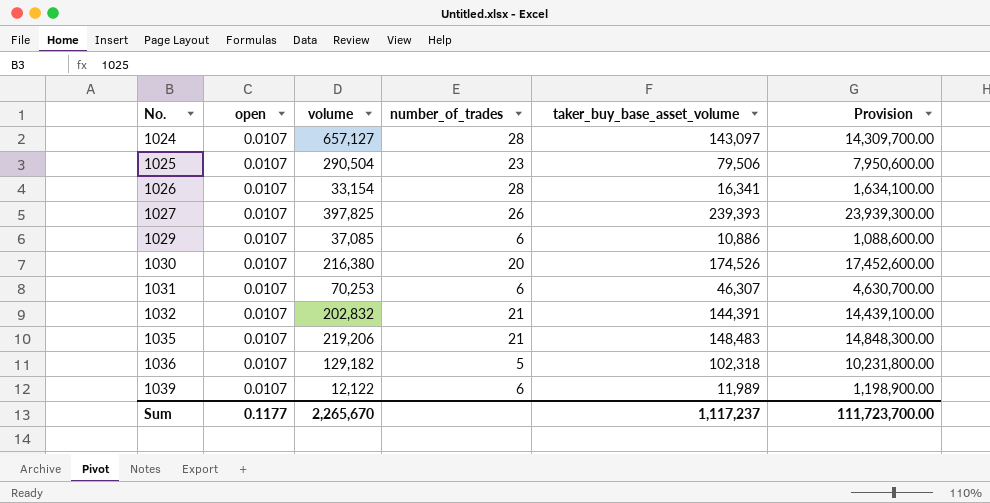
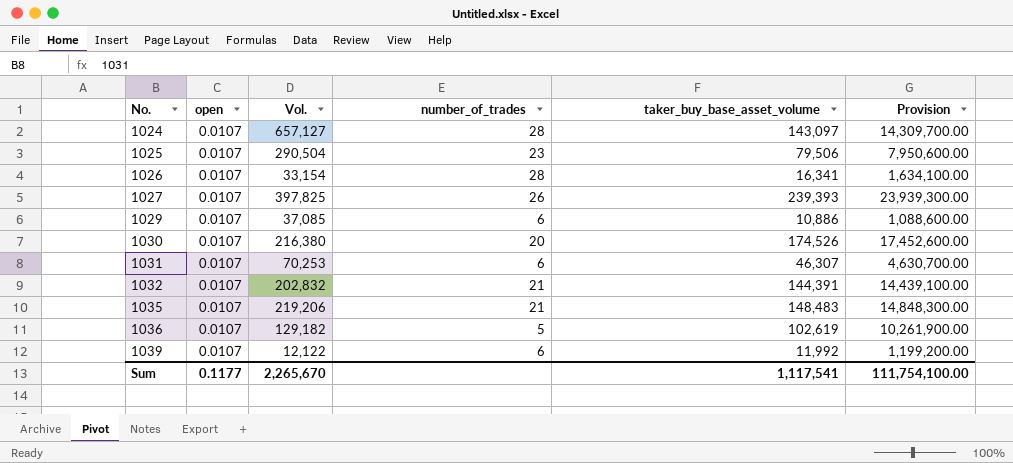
column name: volume -> Vol.
1036 | taker_buy_base_asset_volume: 102,318 -> 102,619
1036 | Provision: 10,231,800.00 -> 10,261,900.00
1039 | taker_buy_base_asset_volume: 11,989 -> 11,992
1039 | Provision: 1,198,900.00 -> 1,199,200.00
Sum | taker_buy_base_asset_volume: 1,117,237 -> 1,117,541
Sum | Provision: 111,723,700.00 -> 111,754,100.00

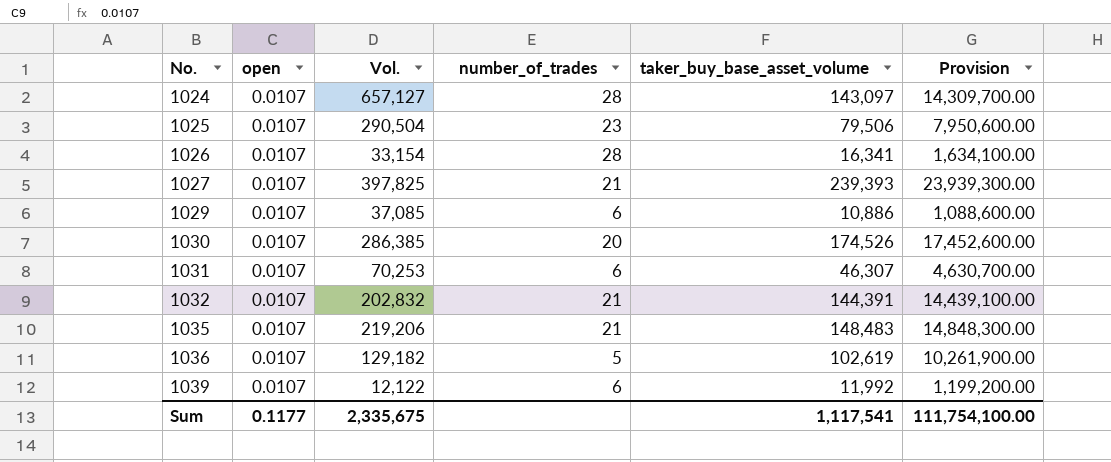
1027 | number_of_trades: 26 -> 21
1030 | Vol.: 216,380 -> 286,385
Sum | Vol.: 2,265,670 -> 2,335,675

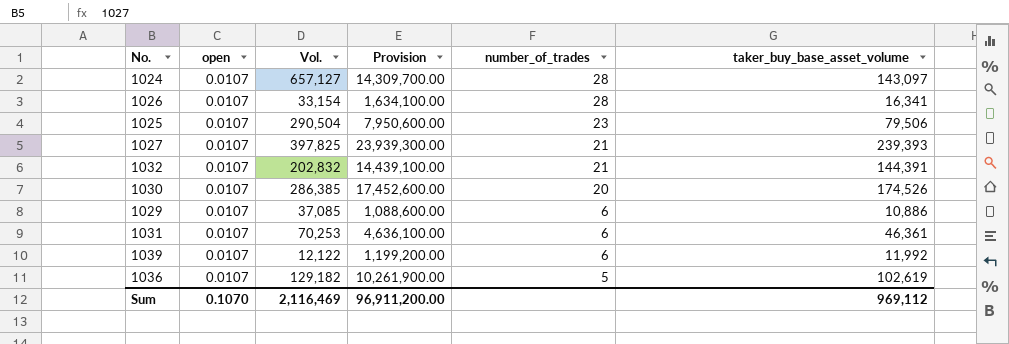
row order: No. ascending -> number_of_trades descending
column Provision | position: 6 -> 4
row 1035: 0.0107 | 219,206 | 21 | 148,483 | 14,848,300.00 -> none
1031 | Provision: 4,630,700.00 -> 4,636,100.00
1031 | taker_buy_base_asset_volume: 46,307 -> 46,361
Sum | open: 0.1177 -> 0.1070
Sum | Vol.: 2,335,675 -> 2,116,469
Sum | Provision: 111,754,100.00 -> 96,911,200.00
Sum | taker_buy_base_asset_volume: 1,117,541 -> 969,112

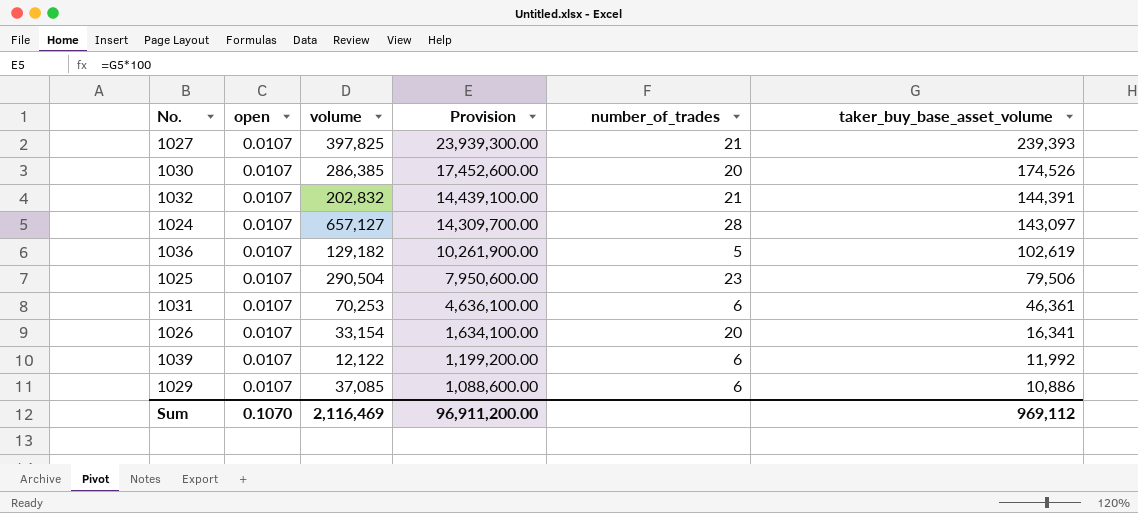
row order: number_of_trades descending -> Provision descending
column name: Vol. -> volume
1026 | number_of_trades: 28 -> 20

